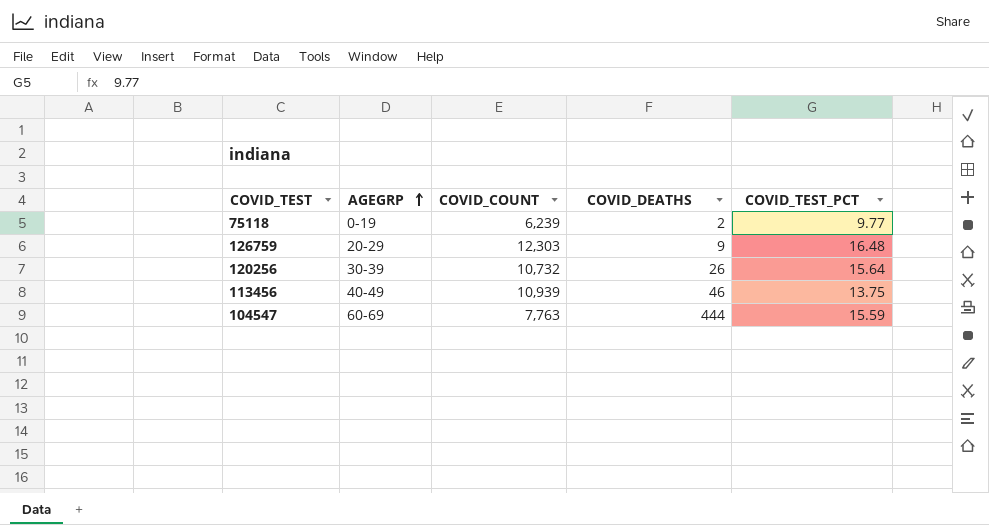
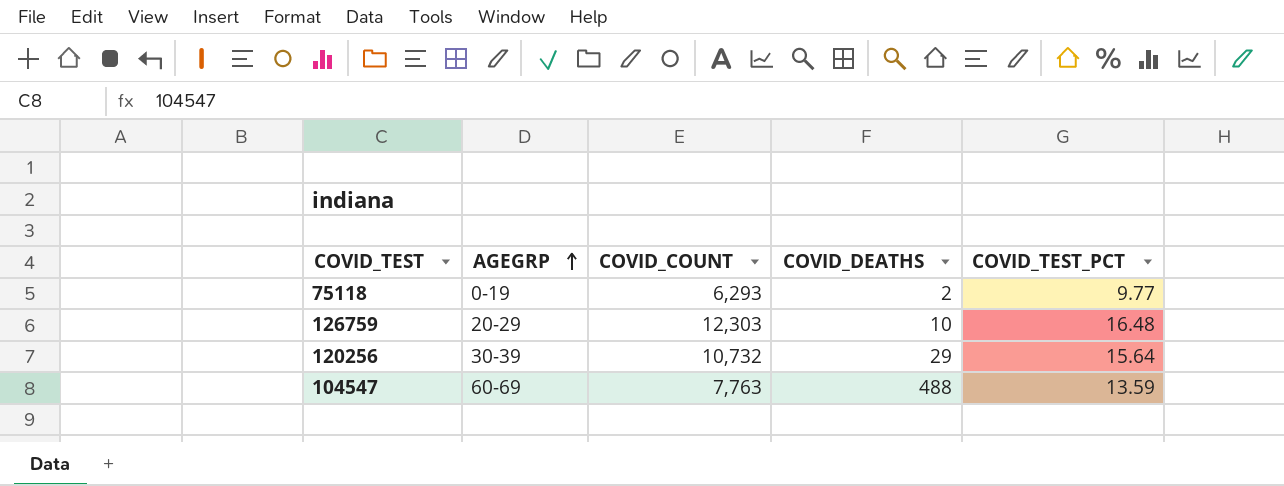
row 113456: 40-49 | 10,939 | 46 | 13.75 -> none
75118 | COVID_COUNT: 6,239 -> 6,293
126759 | COVID_DEATHS: 9 -> 10
120256 | COVID_DEATHS: 26 -> 29
104547 | COVID_DEATHS: 444 -> 488
104547 | COVID_TEST_PCT: 15.59 -> 13.59

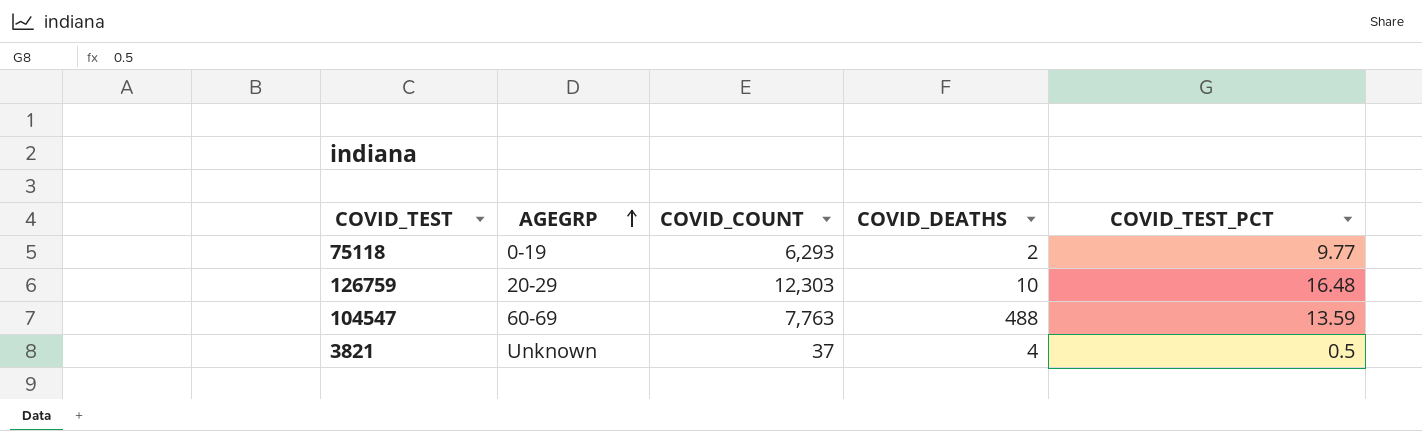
row 120256: 30-39 | 10,732 | 29 | 15.64 -> none
row 3821: none -> Unknown | 37 | 4 | 0.5

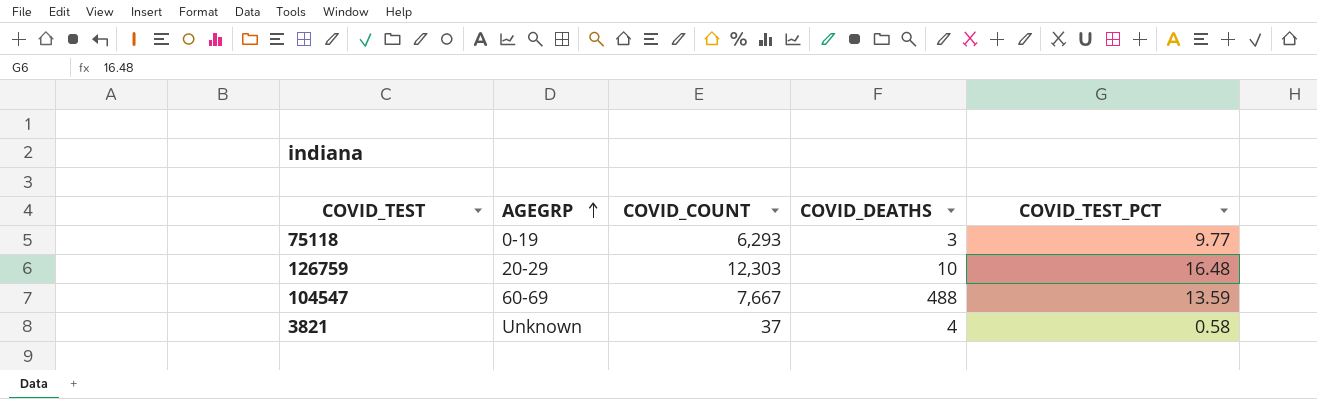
75118 | COVID_DEATHS: 2 -> 3
104547 | COVID_COUNT: 7,763 -> 7,667
3821 | COVID_TEST_PCT: 0.5 -> 0.58

